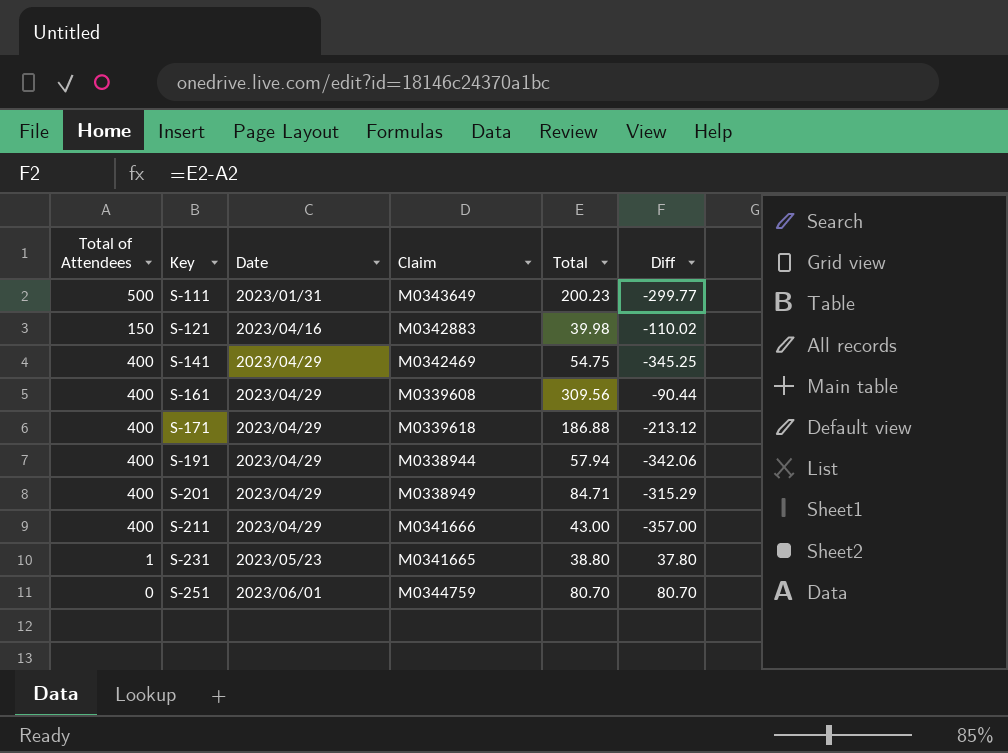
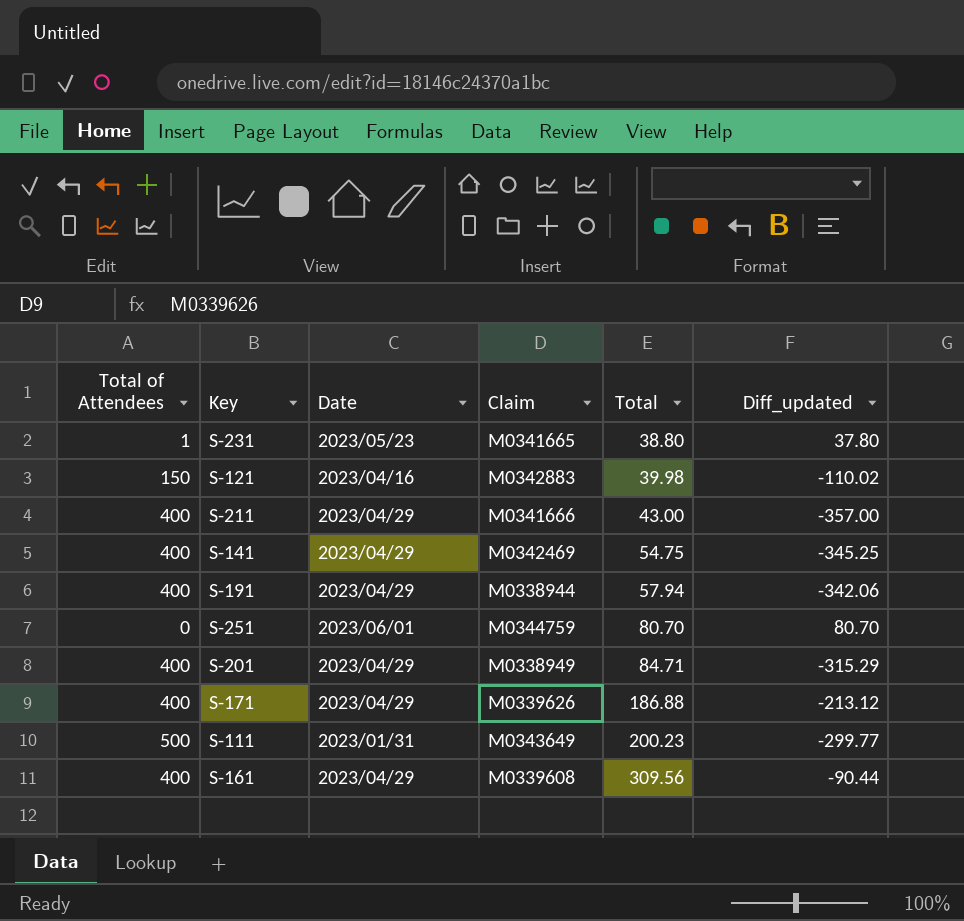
row order: Key ascending -> Total ascending
column name: Diff -> Diff_updated
S-171 | Claim: M0339618 -> M0339626

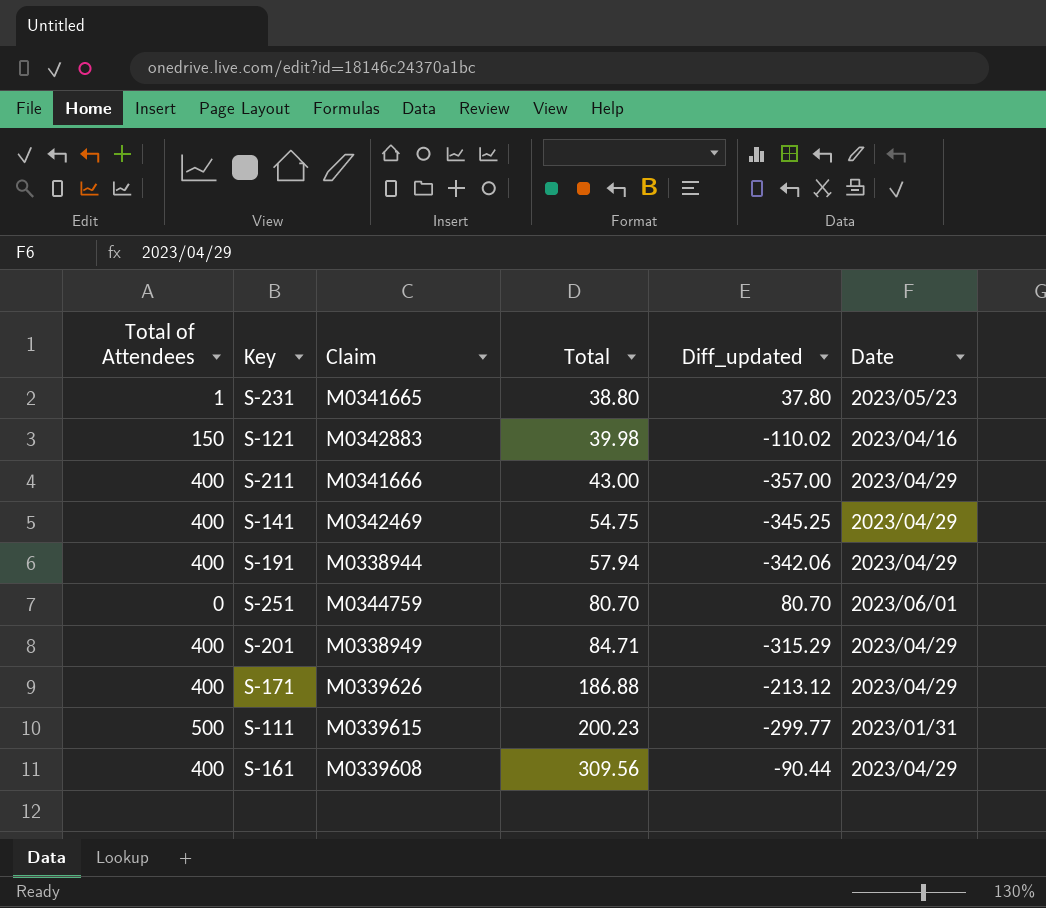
column Date | position: 3 -> 6
S-111 | Claim: M0343649 -> M0339615

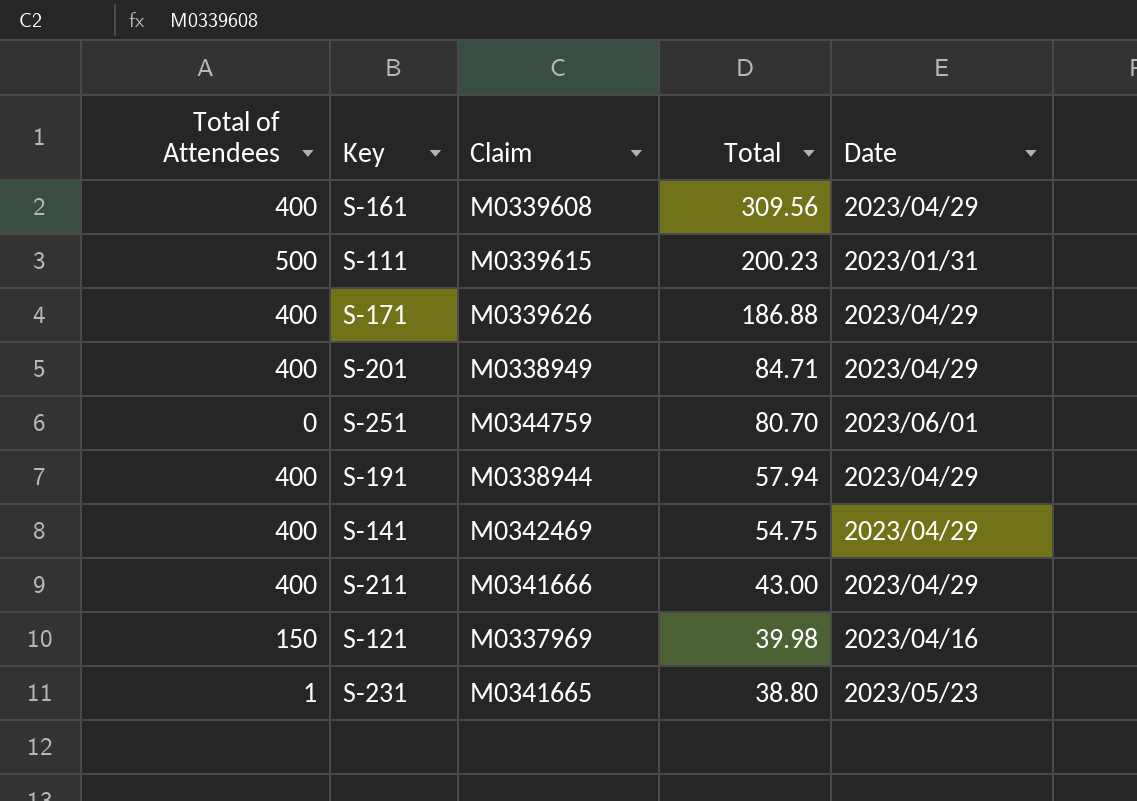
row order: Total ascending -> Total descending
column Diff_updated | formula: [Total] - [Total of Attendees] -> none
S-121 | Claim: M0342883 -> M0337969

